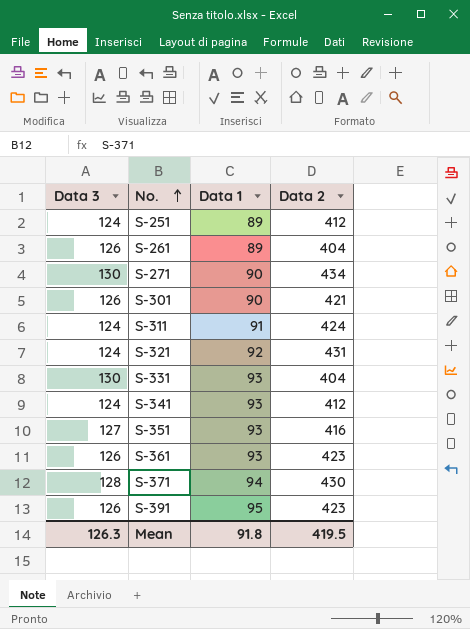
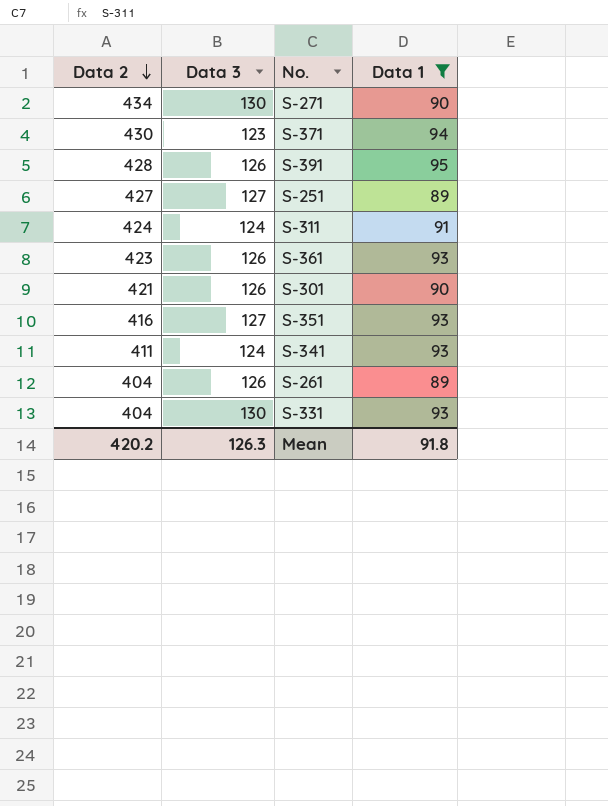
filter: none -> Data 1 != 92
row order: No. ascending -> Data 2 descending
column Data 2 | position: 4 -> 1
S-371 | Data 3: 128 -> 123
S-391 | Data 2: 423 -> 428
S-251 | Data 2: 412 -> 427
S-251 | Data 3: 124 -> 127
S-341 | Data 2: 412 -> 411
Mean | Data 2: 419.5 -> 420.2

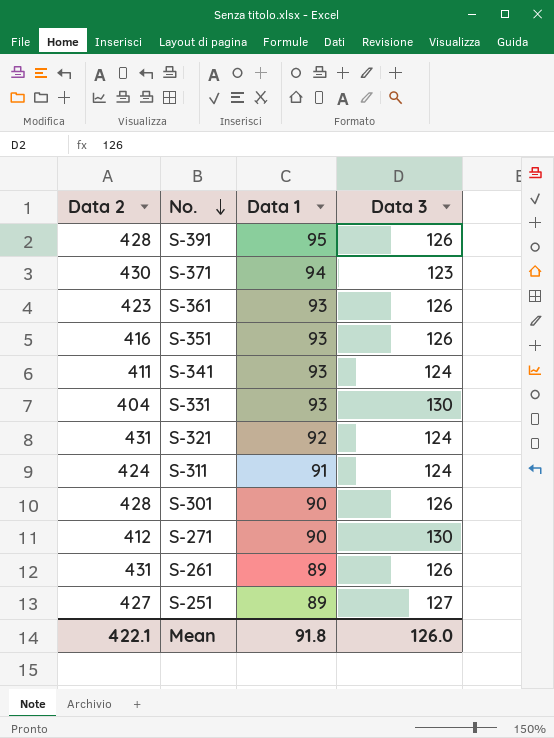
filter: Data 1 != 92 -> none
row order: Data 2 descending -> No. descending
column Data 3 | position: 2 -> 4
S-351 | Data 3: 127 -> 126
S-301 | Data 2: 421 -> 428
S-271 | Data 2: 434 -> 412
S-261 | Data 2: 404 -> 431
Mean | Data 2: 420.2 -> 422.1
Mean | Data 3: 126.3 -> 126.0

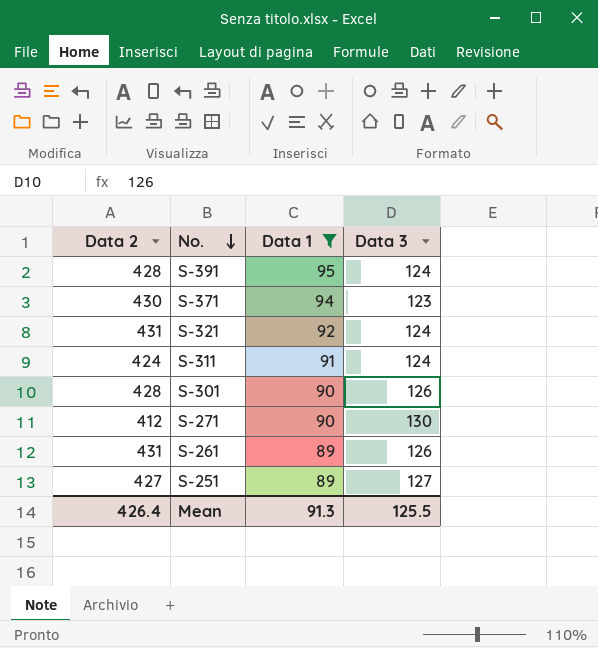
filter: none -> Data 1 != 93
S-391 | Data 3: 126 -> 124
Mean | Data 2: 422.1 -> 426.4
Mean | Data 1: 91.8 -> 91.3
Mean | Data 3: 126.0 -> 125.5

